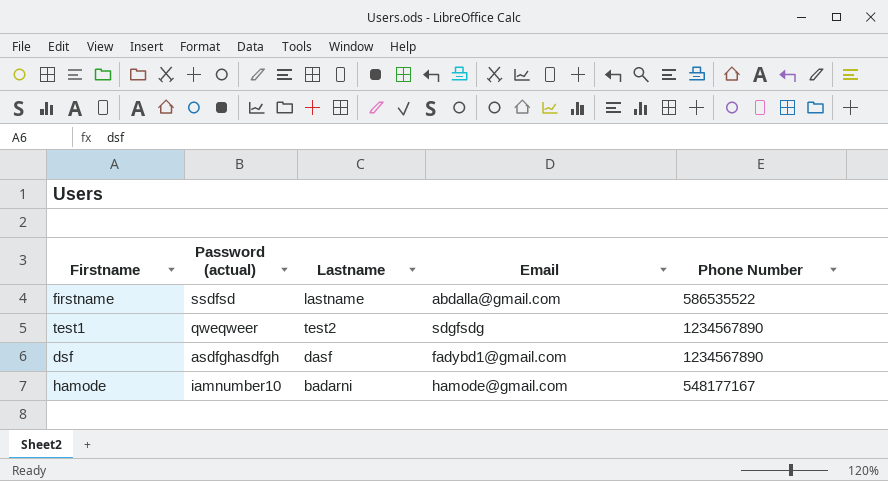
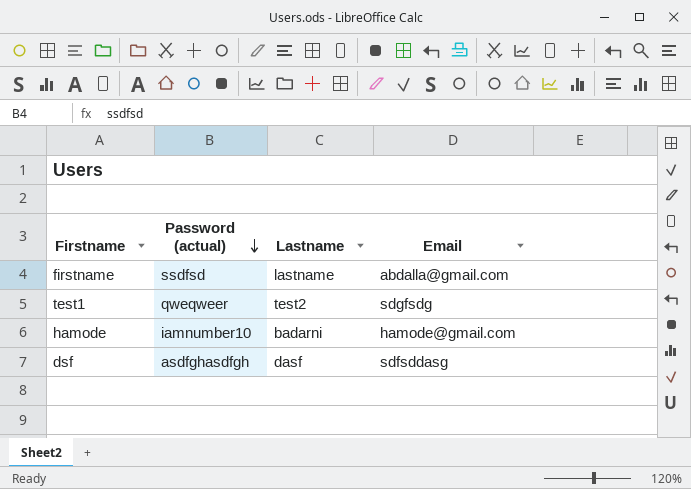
row order: none -> Password (actual) descending
column Phone Number | position: 5 -> none
dsf | Email: fadybd1@gmail.com -> sdfsddasg

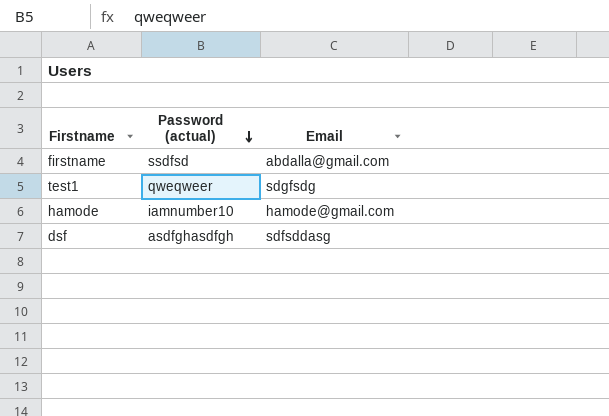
column Lastname | position: 3 -> none

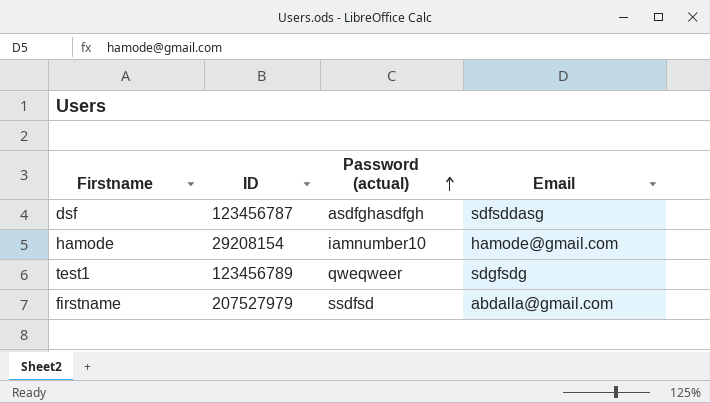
row order: Password (actual) descending -> Password (actual) ascending
column ID | position: none -> 2

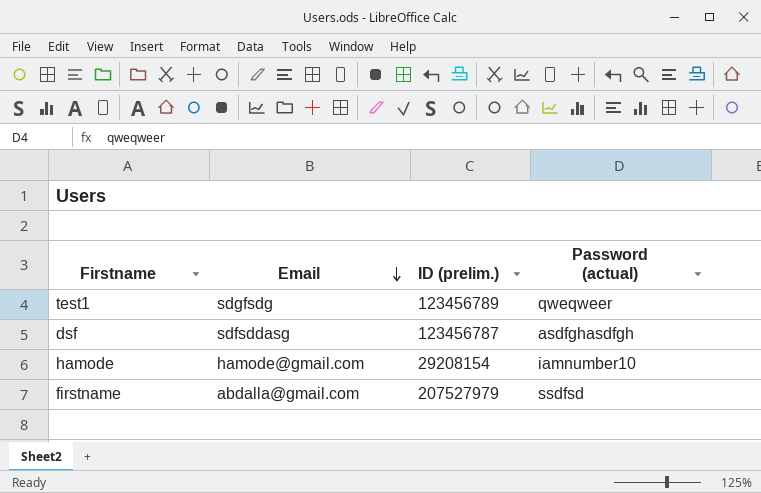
row order: Password (actual) ascending -> Email descending
column Email | position: 4 -> 2
column name: ID -> ID (prelim.)

